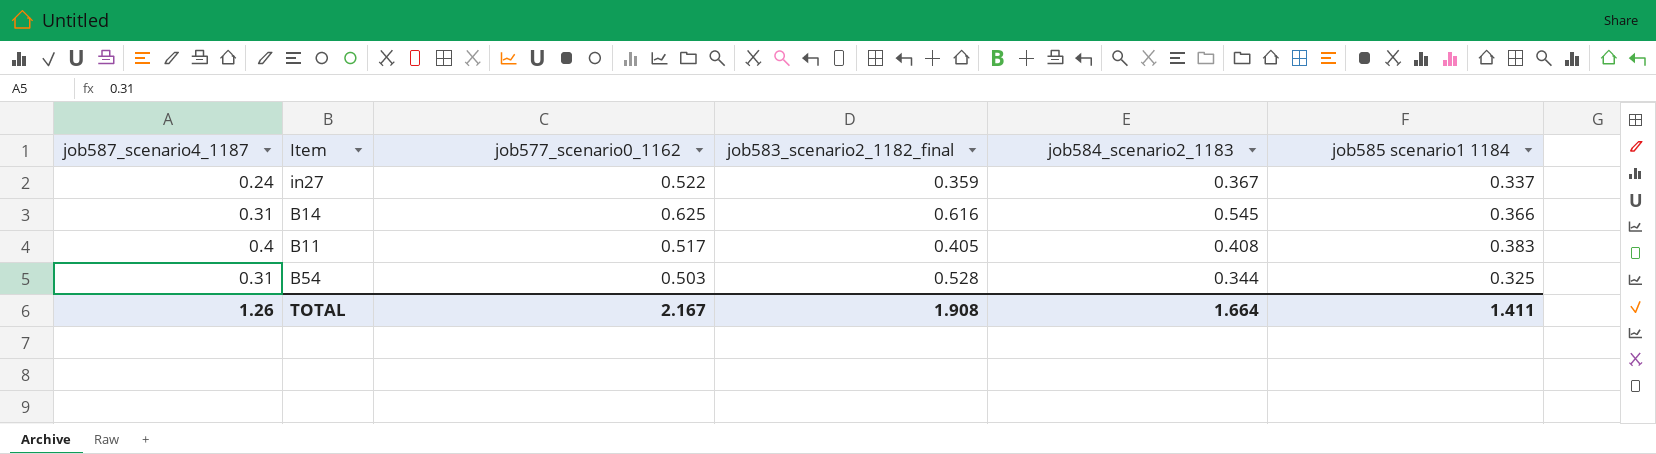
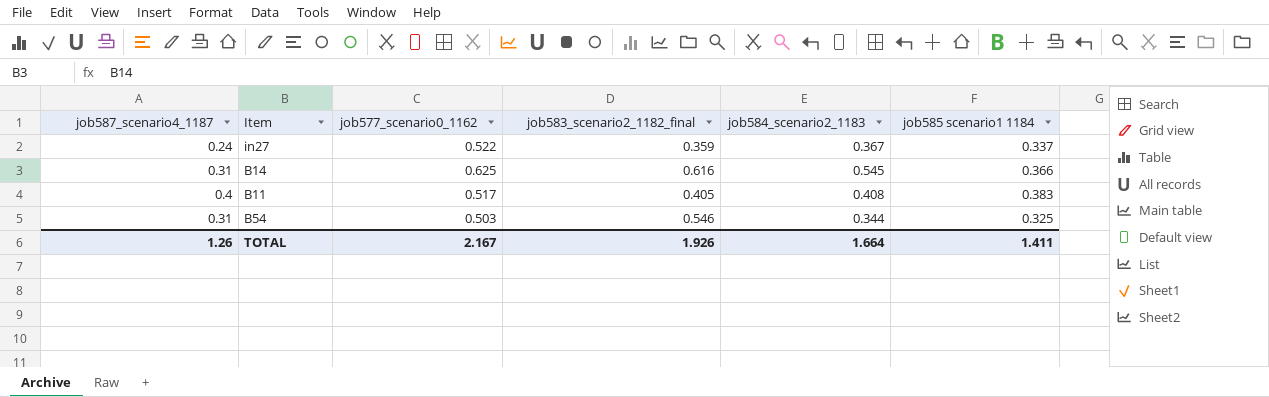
B54 | job583_scenario2_1182_final: 0.528 -> 0.546
TOTAL | job583_scenario2_1182_final: 1.908 -> 1.926

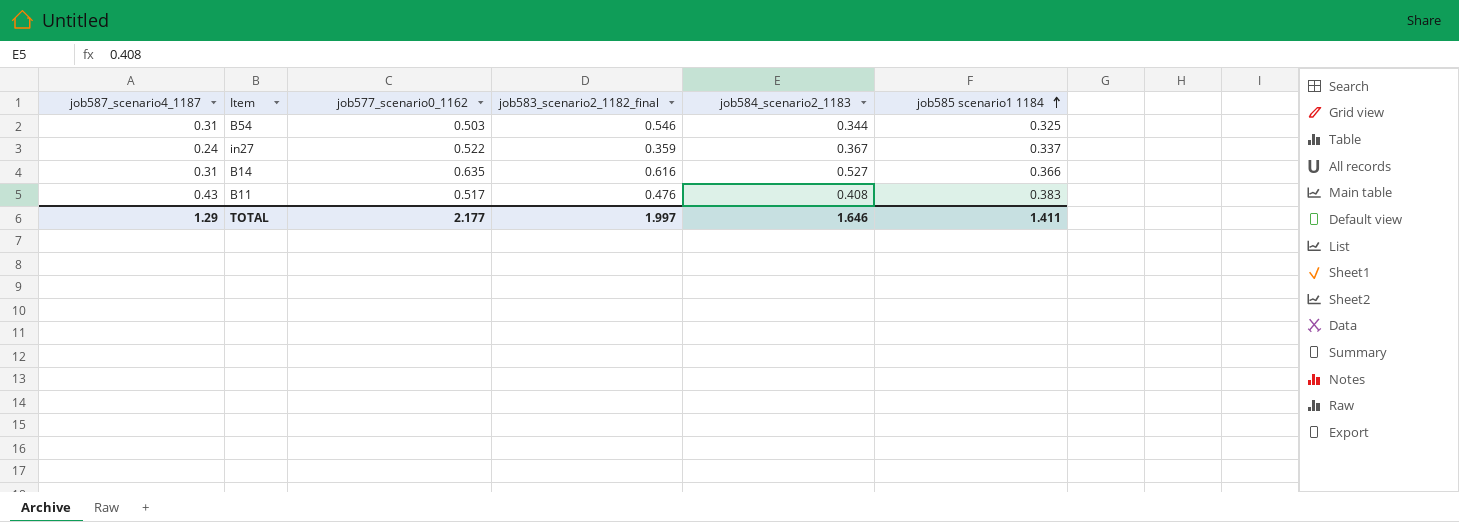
row order: none -> job585 scenario1 1184 ascending
B14 | job577_scenario0_1162: 0.625 -> 0.635
B14 | job584_scenario2_1183: 0.545 -> 0.527
B11 | job587_scenario4_1187: 0.4 -> 0.43
B11 | job583_scenario2_1182_final: 0.405 -> 0.476
TOTAL | job587_scenario4_1187: 1.26 -> 1.29
TOTAL | job577_scenario0_1162: 2.167 -> 2.177
TOTAL | job583_scenario2_1182_final: 1.926 -> 1.997
TOTAL | job584_scenario2_1183: 1.664 -> 1.646

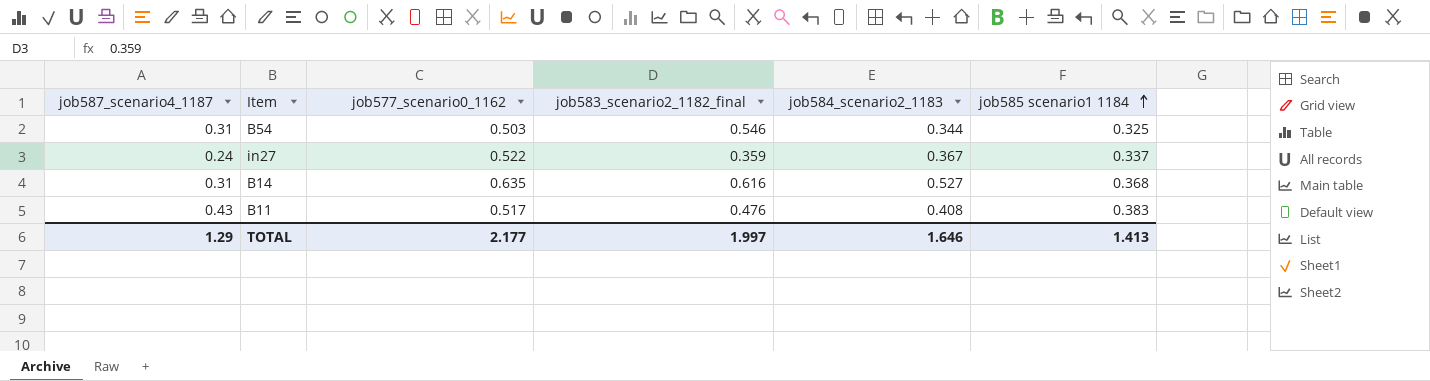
B14 | job585 scenario1 1184: 0.366 -> 0.368
TOTAL | job585 scenario1 1184: 1.411 -> 1.413

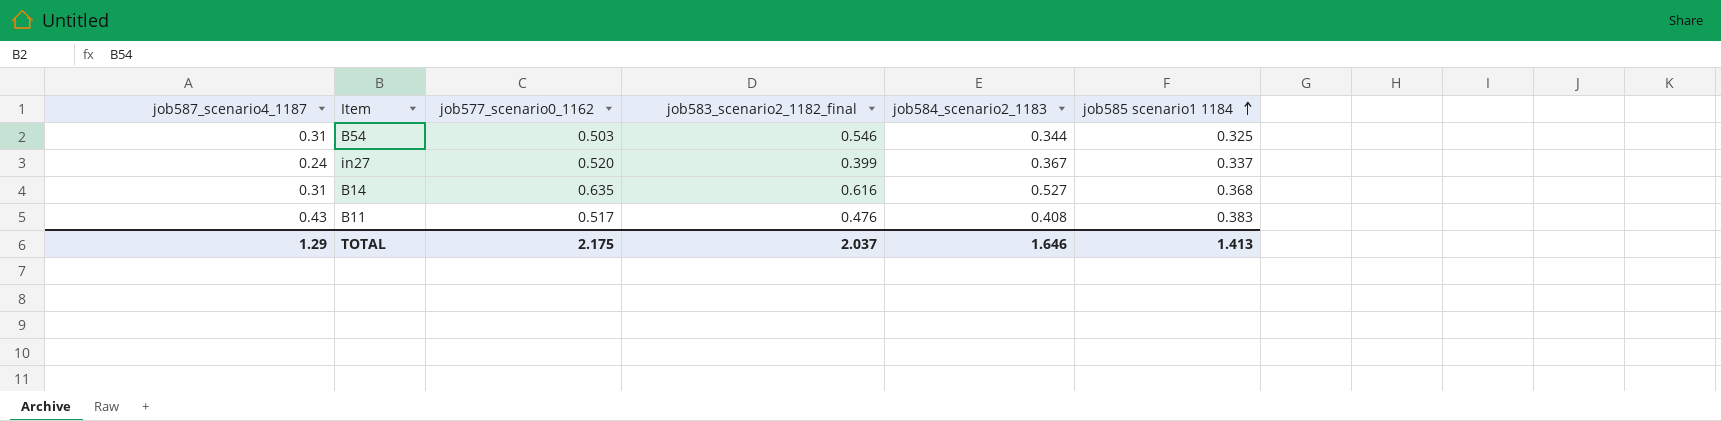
in27 | job577_scenario0_1162: 0.522 -> 0.520
in27 | job583_scenario2_1182_final: 0.359 -> 0.399
TOTAL | job577_scenario0_1162: 2.177 -> 2.175
TOTAL | job583_scenario2_1182_final: 1.997 -> 2.037

